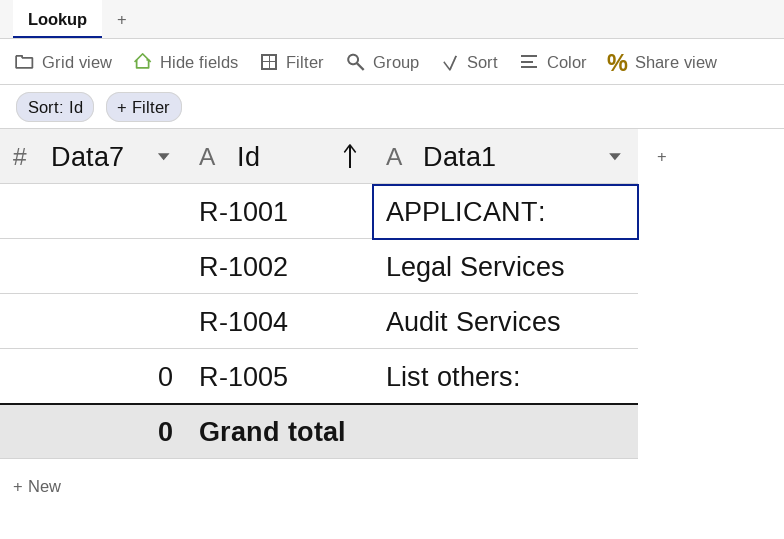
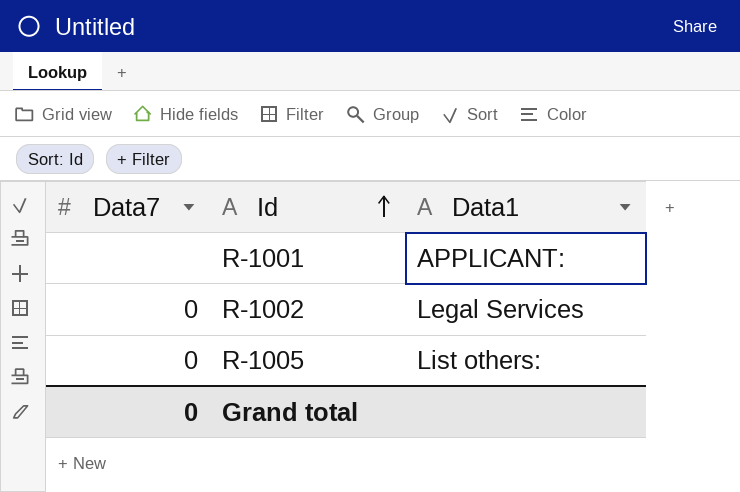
row R-1004: none | Audit Services -> none
R-1002 | Data7: none -> 0

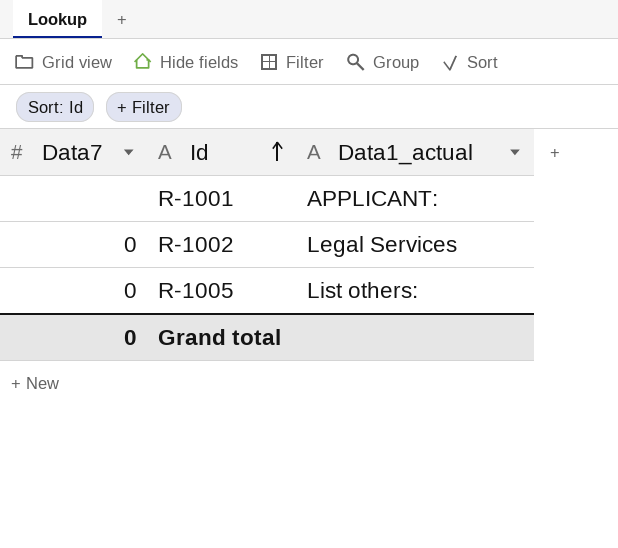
column name: Data1 -> Data1_actual

